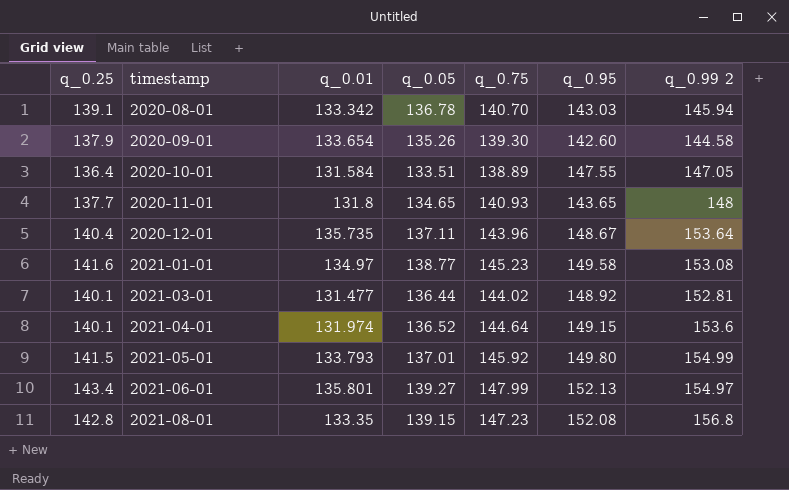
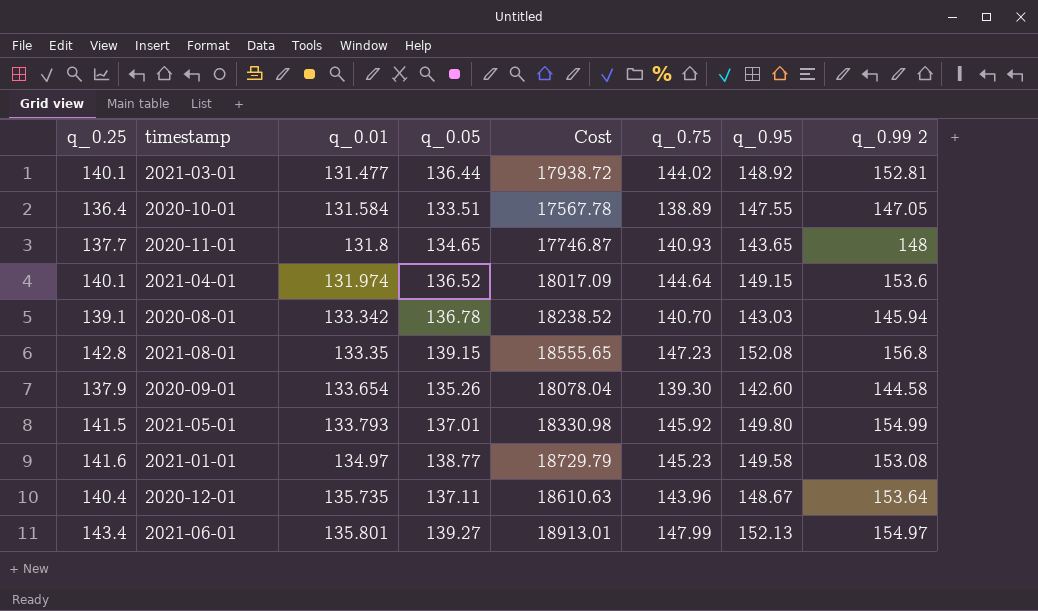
row order: timestamp ascending -> q_0.01 ascending
column Cost | formula: none -> [q_0.01] * [q_0.05]

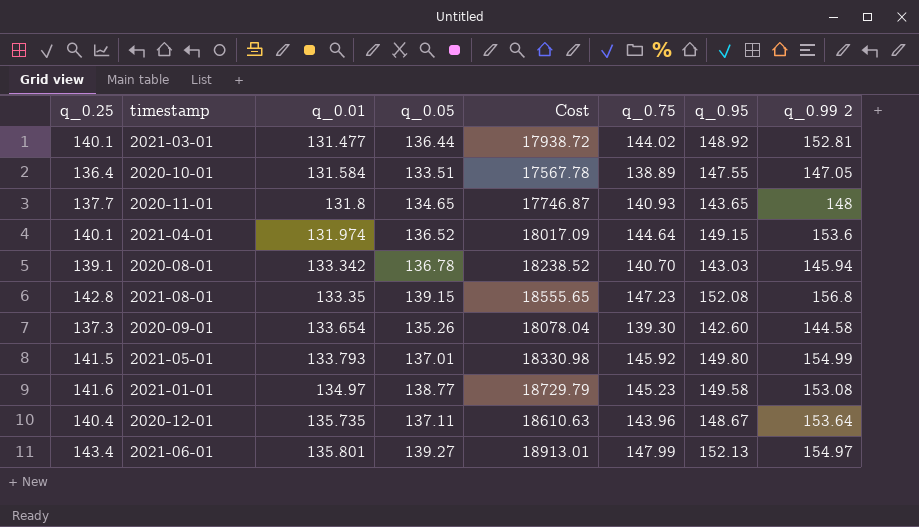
2020-09-01 | q_0.25: 137.9 -> 137.3

